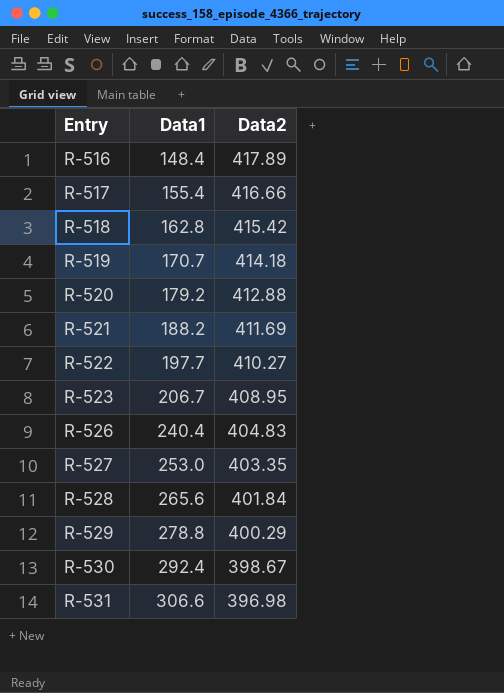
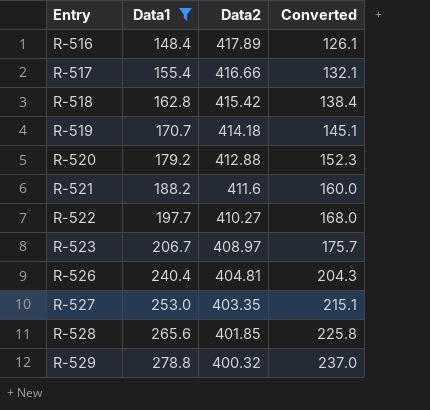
filter: none -> Data1 <= 278.8
column Converted | formula: none -> [Data1] * 0.85
R-521 | Data2: 411.69 -> 411.6
R-523 | Data2: 408.95 -> 408.97
R-526 | Data2: 404.83 -> 404.81
R-528 | Data2: 401.84 -> 401.85
R-529 | Data2: 400.29 -> 400.32

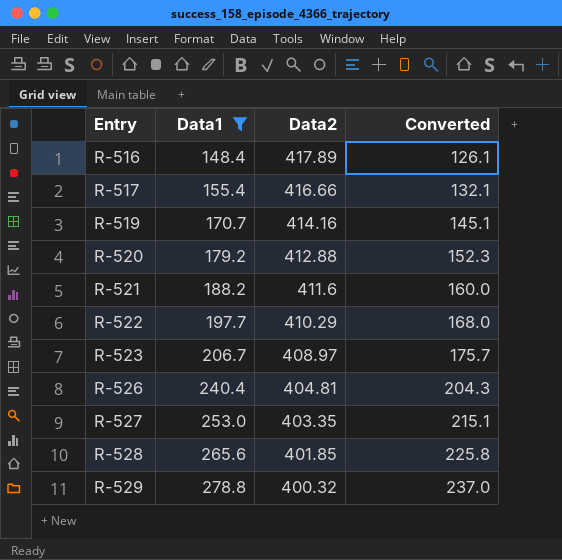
row R-518: 162.8 | 415.42 | 138.4 -> none
R-519 | Data2: 414.18 -> 414.16
R-522 | Data2: 410.27 -> 410.29

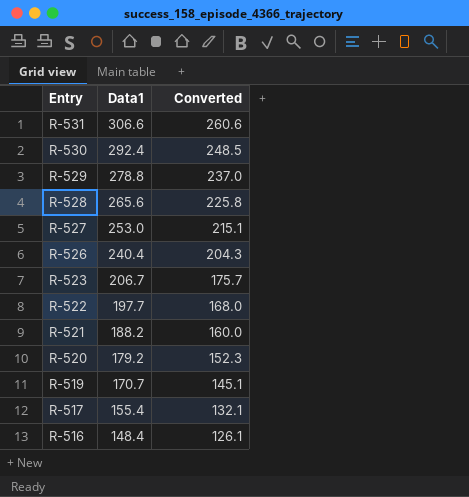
filter: Data1 <= 278.8 -> none
row order: Entry ascending -> Entry descending
column Data2 | position: 3 -> none

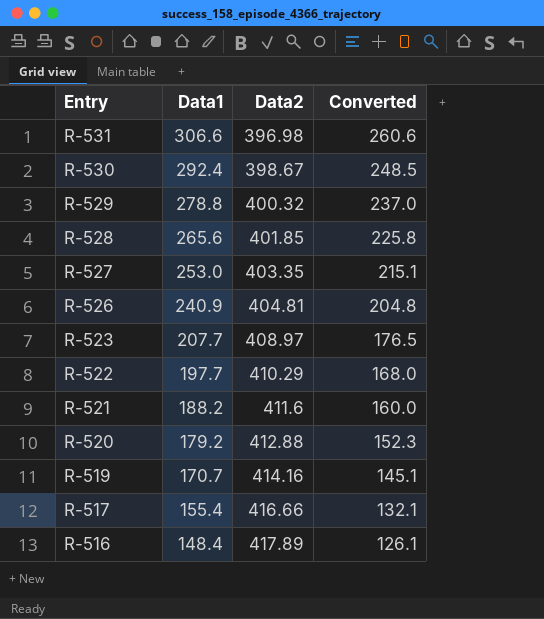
column Data2 | position: none -> 3
R-526 | Data1: 240.4 -> 240.9
R-526 | Converted: 204.3 -> 204.8
R-523 | Data1: 206.7 -> 207.7
R-523 | Converted: 175.7 -> 176.5

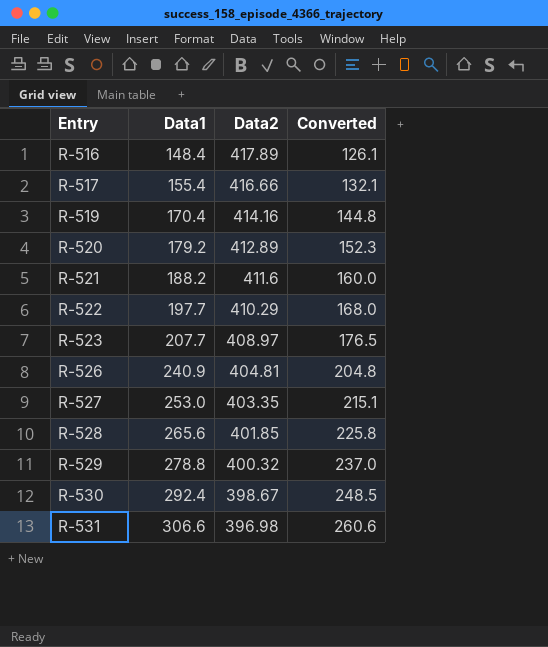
row order: Entry descending -> Entry ascending
R-519 | Data1: 170.7 -> 170.4
R-519 | Converted: 145.1 -> 144.8
R-520 | Data2: 412.88 -> 412.89

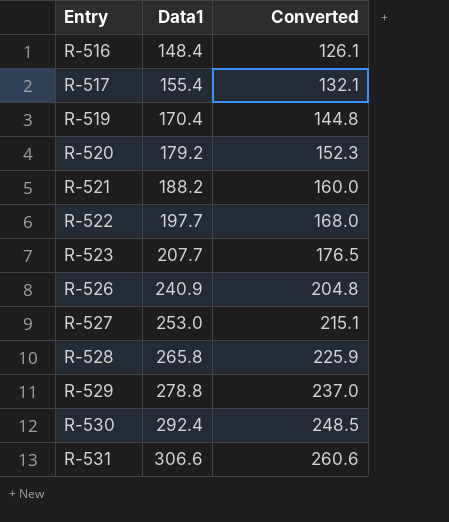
column Data2 | position: 3 -> none
R-528 | Data1: 265.6 -> 265.8
R-528 | Converted: 225.8 -> 225.9

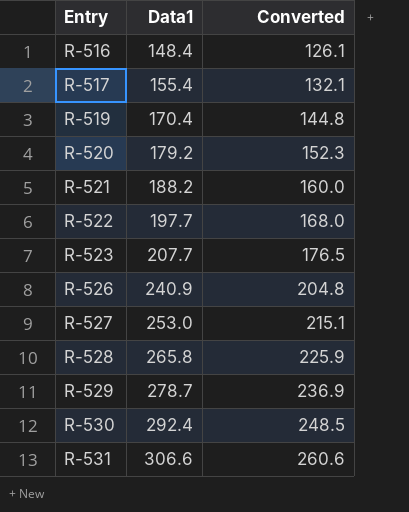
R-529 | Data1: 278.8 -> 278.7
R-529 | Converted: 237.0 -> 236.9

